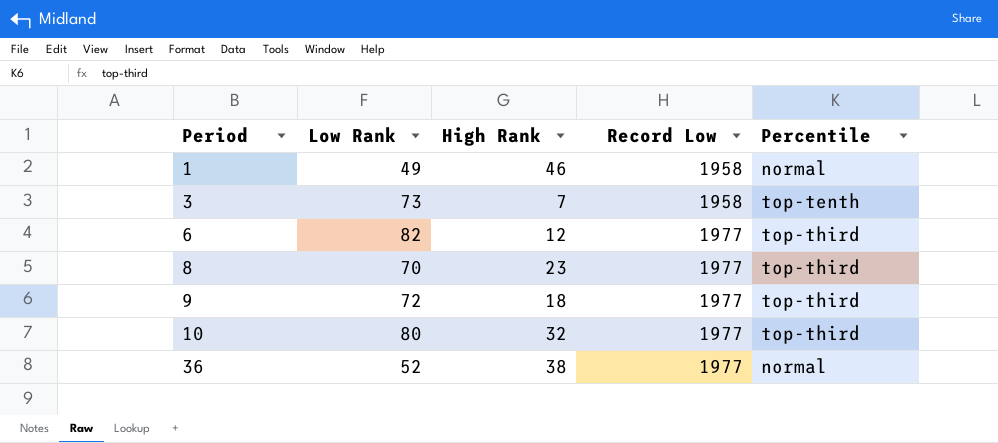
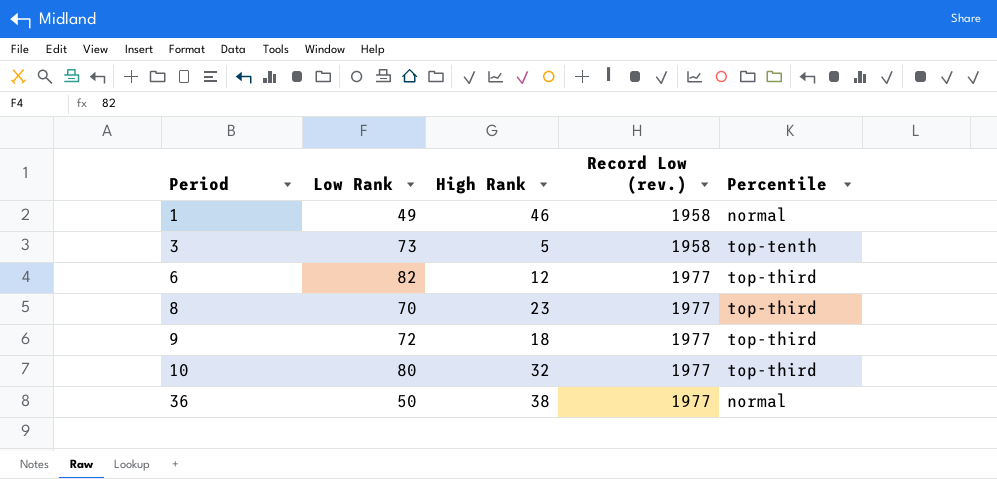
column name: Record Low -> Record Low (rev.)
3 | High Rank: 7 -> 5
36 | Low Rank: 52 -> 50

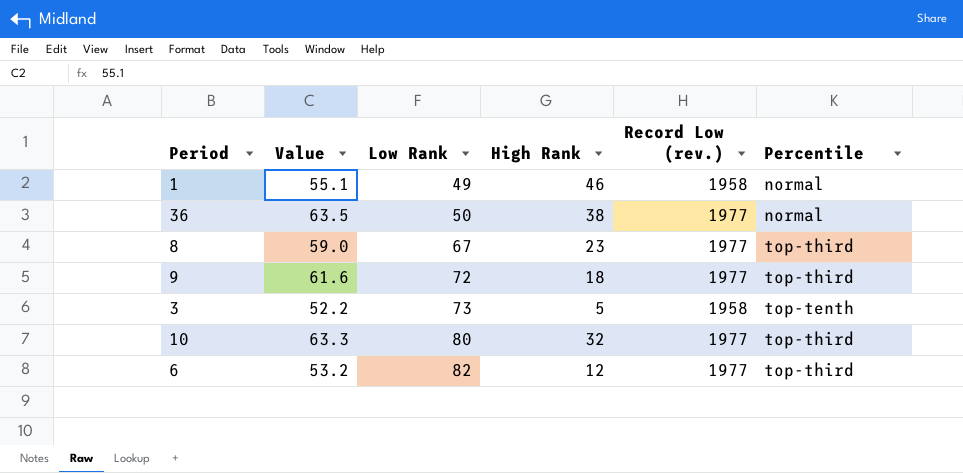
row order: Period ascending -> Low Rank ascending
column Value | position: none -> 2
8 | Low Rank: 70 -> 67

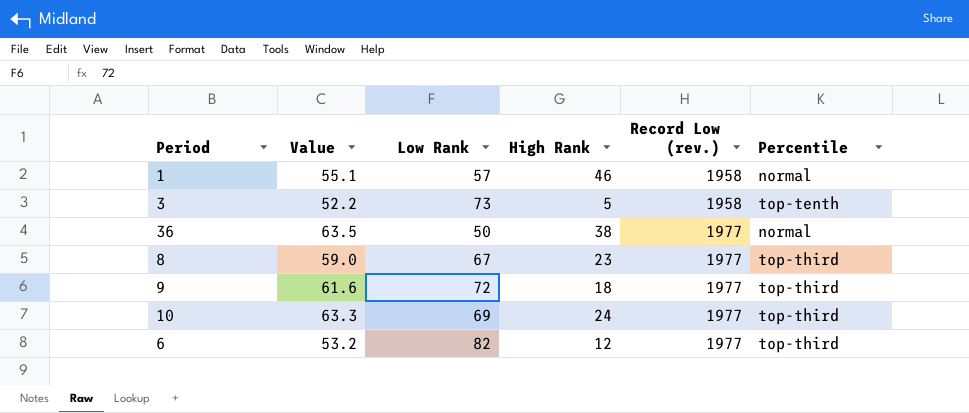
row order: Low Rank ascending -> Record Low (rev.) ascending
1 | Low Rank: 49 -> 57
10 | Low Rank: 80 -> 69
10 | High Rank: 32 -> 24

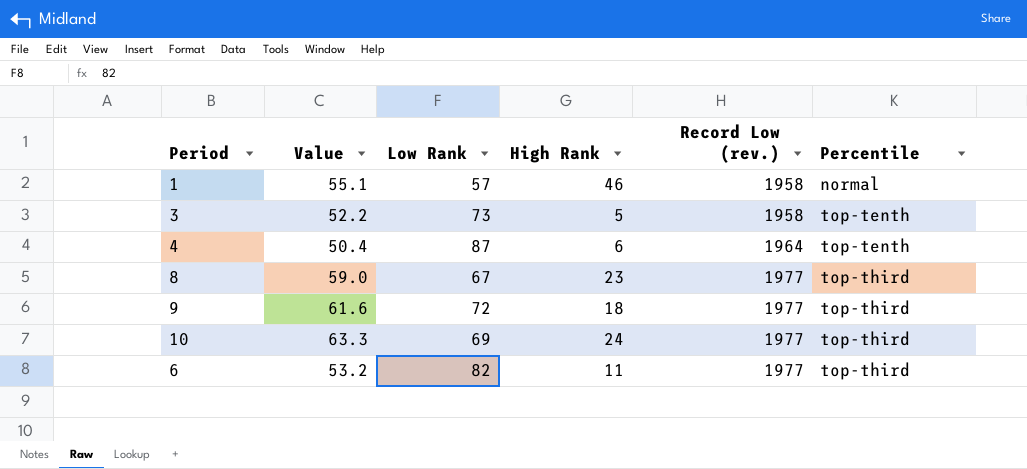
row 36: 63.5 | 50 | 38 | 1977 | normal -> none
row 4: none -> 50.4 | 87 | 6 | 1964 | top-tenth
6 | High Rank: 12 -> 11

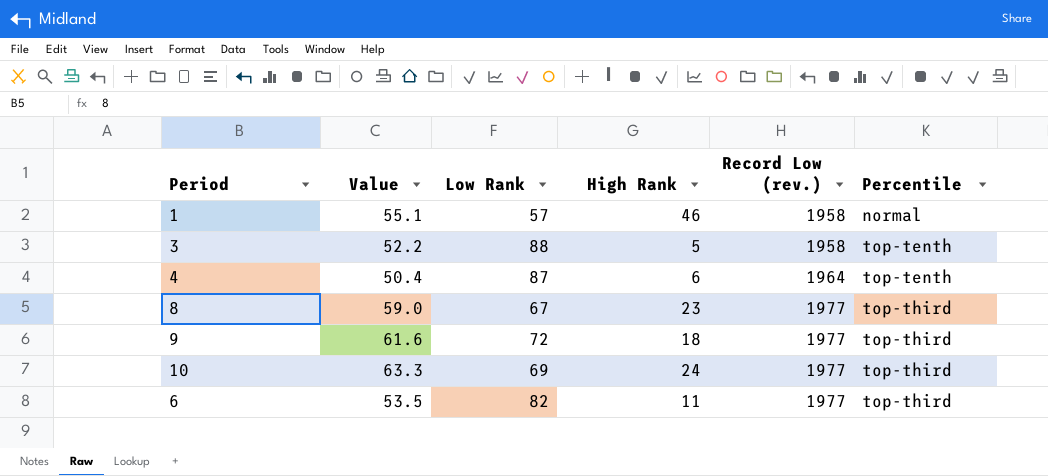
3 | Low Rank: 73 -> 88
6 | Value: 53.2 -> 53.5

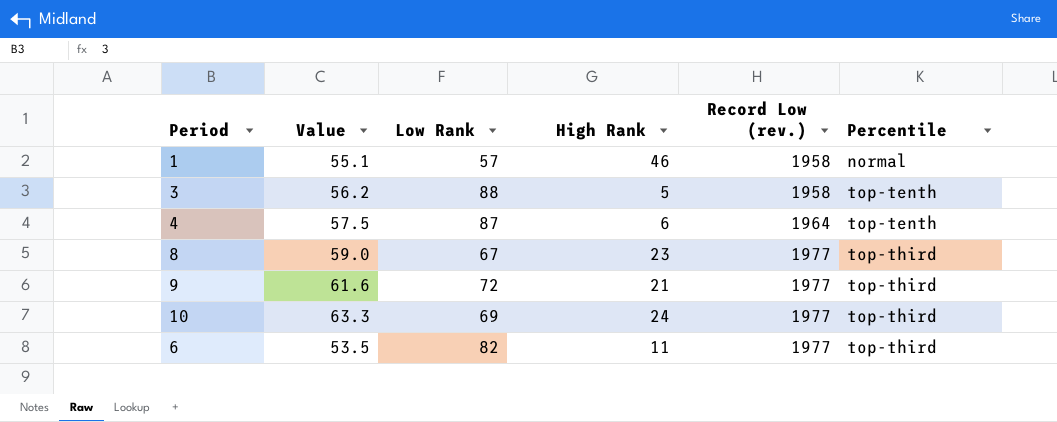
3 | Value: 52.2 -> 56.2
4 | Value: 50.4 -> 57.5
9 | High Rank: 18 -> 21

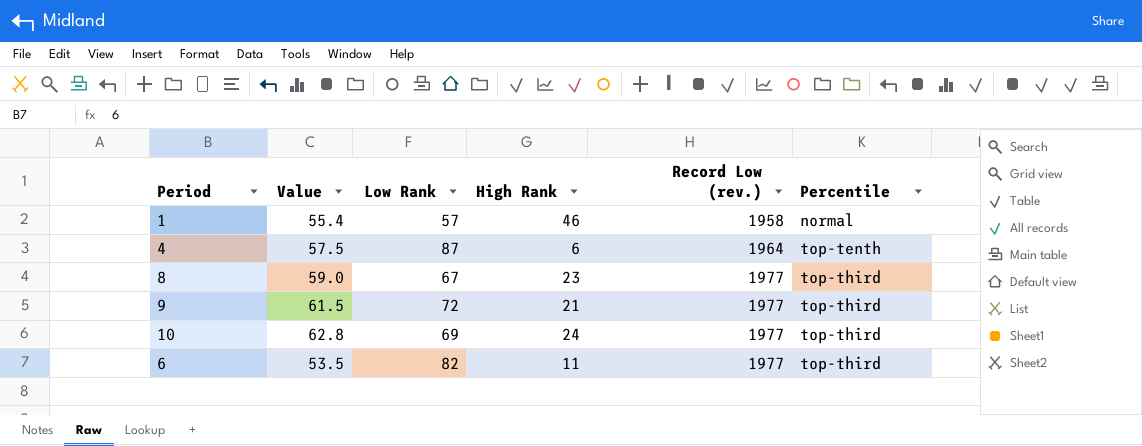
row 3: 56.2 | 88 | 5 | 1958 | top-tenth -> none
1 | Value: 55.1 -> 55.4
9 | Value: 61.6 -> 61.5
10 | Value: 63.3 -> 62.8

